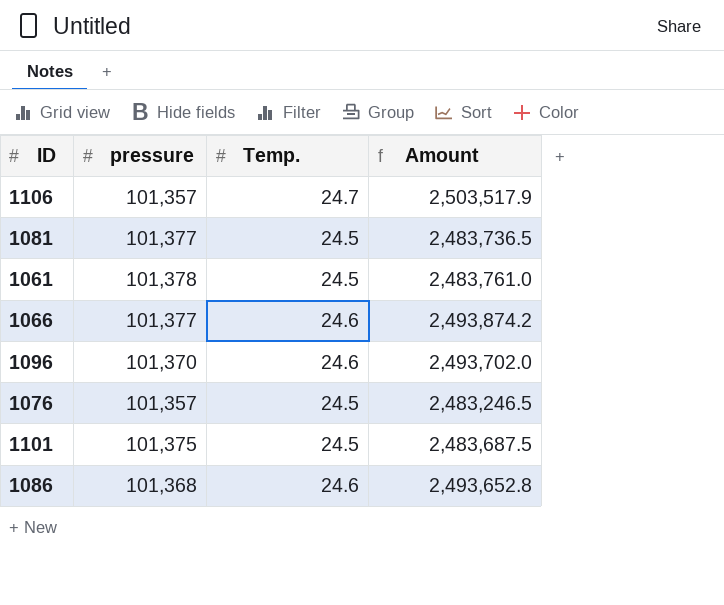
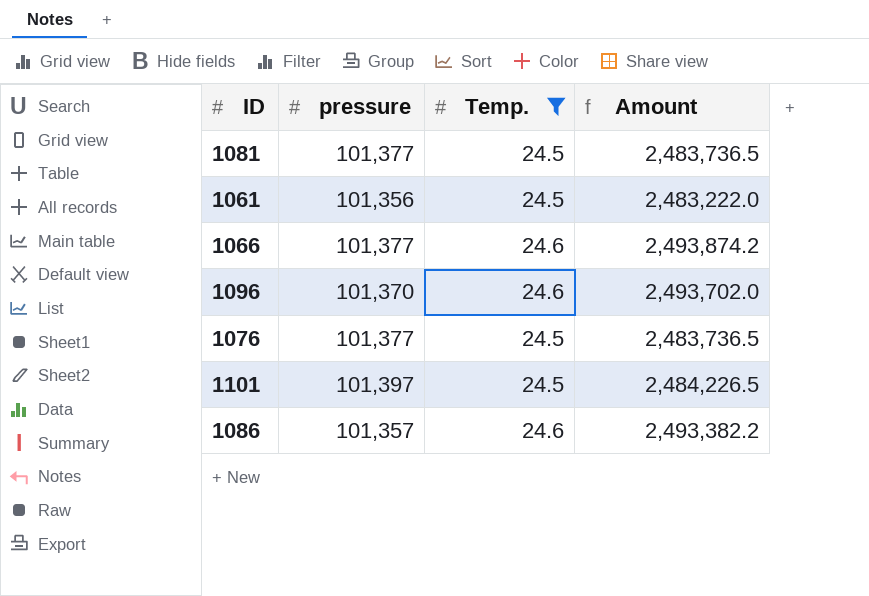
filter: none -> Temp. != 24.7
1061 | pressure: 101,378 -> 101,356
1061 | Amount: 2,483,761.0 -> 2,483,222.0
1076 | pressure: 101,357 -> 101,377
1076 | Amount: 2,483,246.5 -> 2,483,736.5
1101 | pressure: 101,375 -> 101,397
1101 | Amount: 2,483,687.5 -> 2,484,226.5
1086 | pressure: 101,368 -> 101,357
1086 | Amount: 2,493,652.8 -> 2,493,382.2

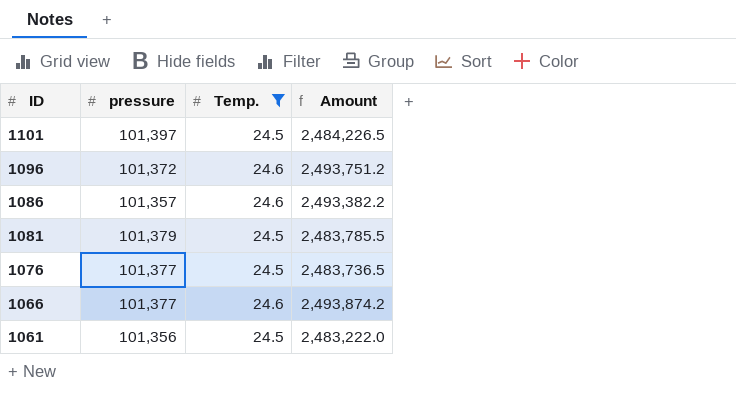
row order: none -> ID descending
1096 | pressure: 101,370 -> 101,372
1096 | Amount: 2,493,702.0 -> 2,493,751.2
1081 | pressure: 101,377 -> 101,379
1081 | Amount: 2,483,736.5 -> 2,483,785.5

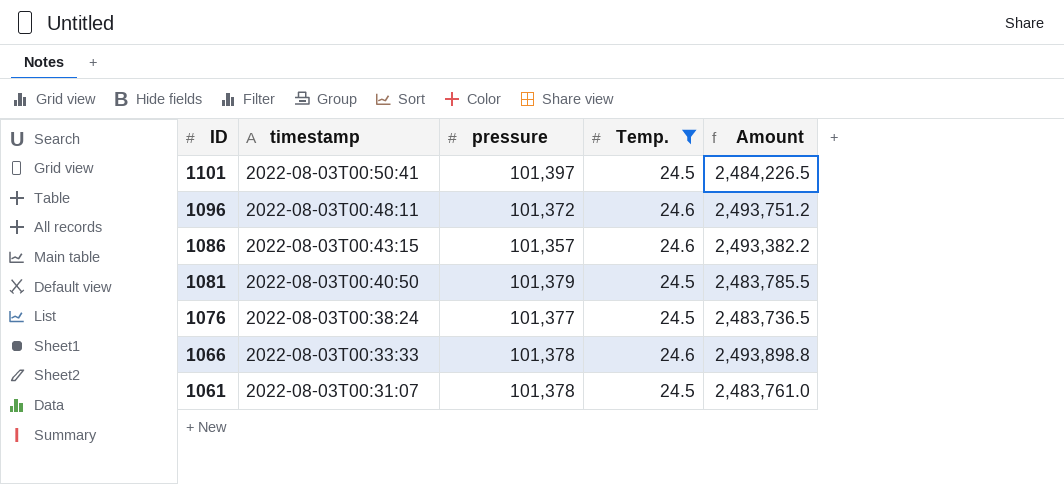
column timestamp | position: none -> 2
1066 | pressure: 101,377 -> 101,378
1066 | Amount: 2,493,874.2 -> 2,493,898.8
1061 | pressure: 101,356 -> 101,378
1061 | Amount: 2,483,222.0 -> 2,483,761.0

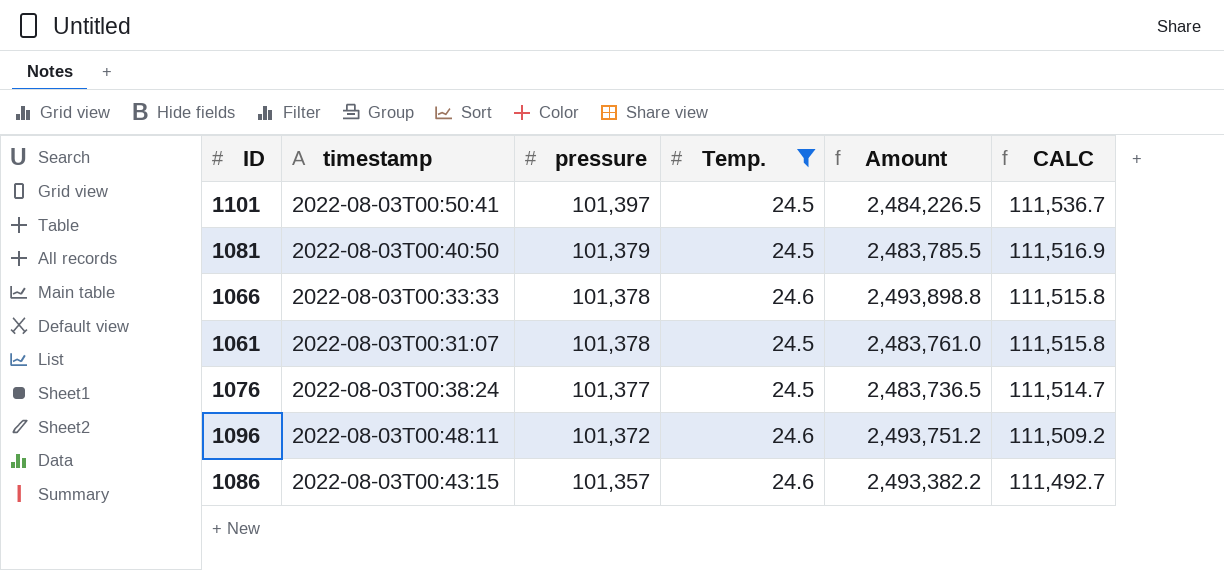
row order: ID descending -> pressure descending
column CALC | formula: none -> [pressure] * 1.1

